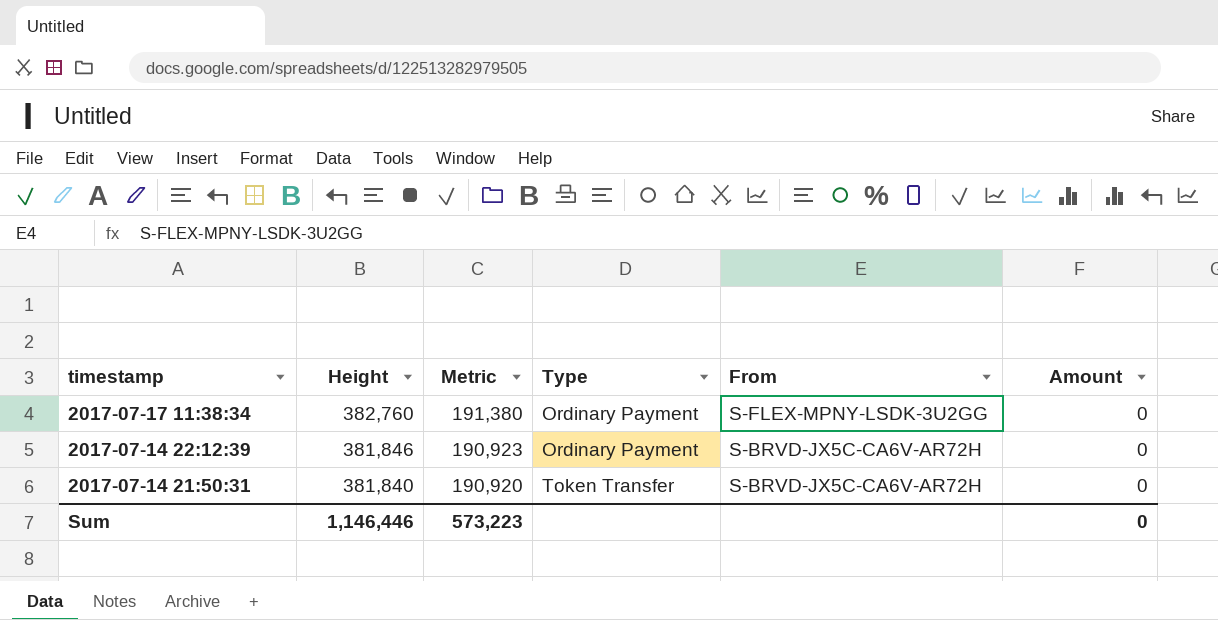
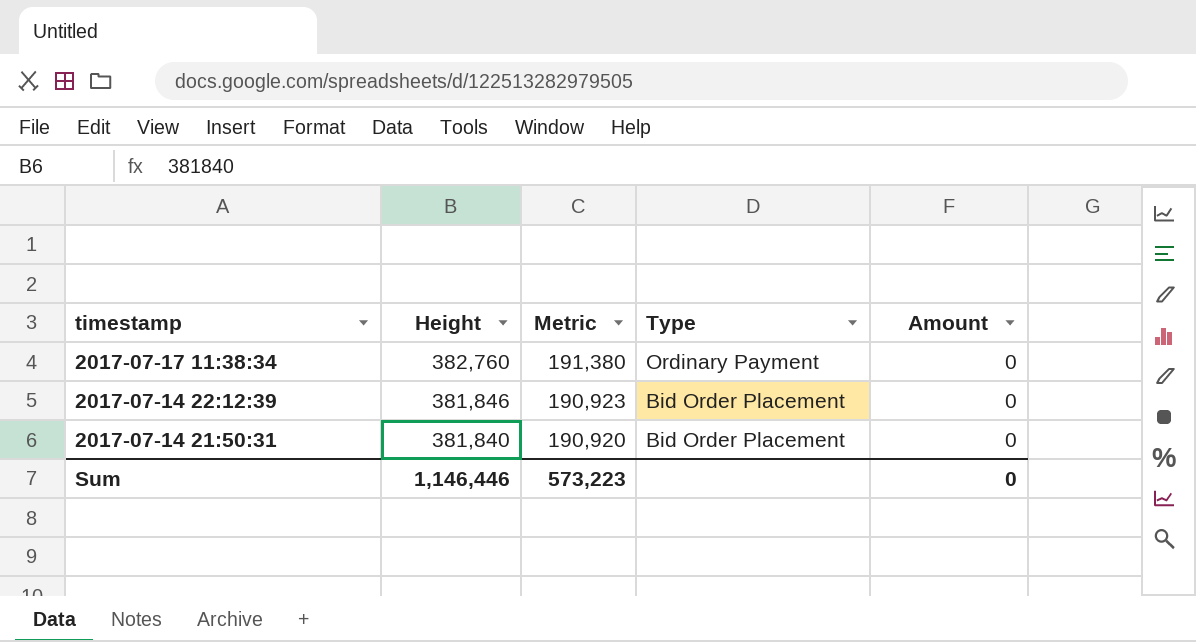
column From | position: 5 -> none
2017-07-14 22:12:39 | Type: Ordinary Payment -> Bid Order Placement
2017-07-14 21:50:31 | Type: Token Transfer -> Bid Order Placement

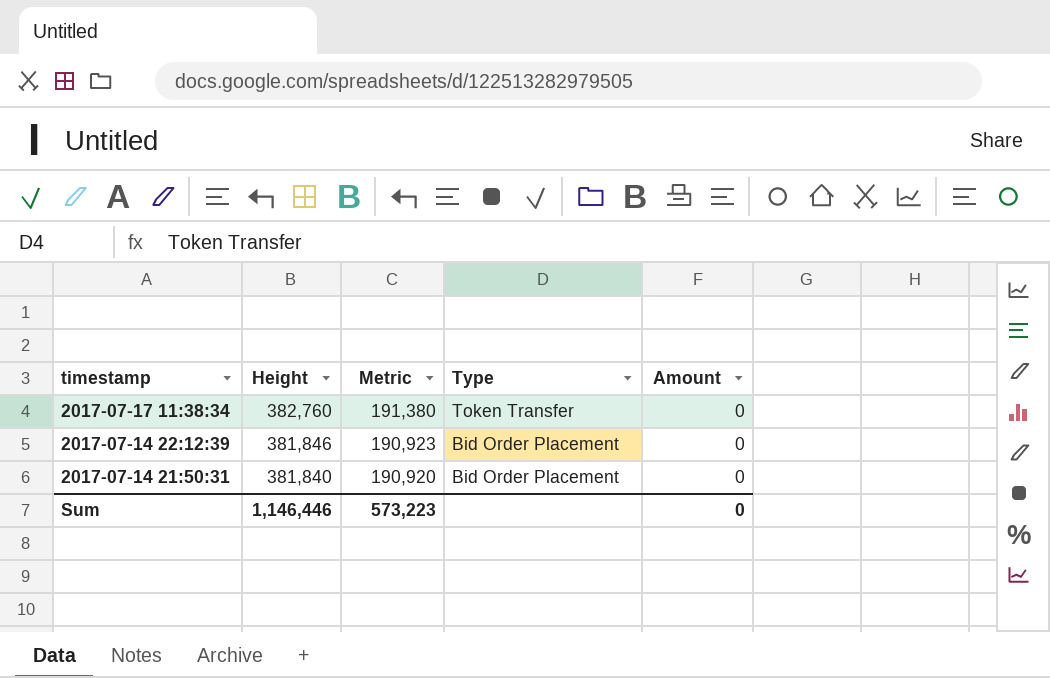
2017-07-17 11:38:34 | Type: Ordinary Payment -> Token Transfer

